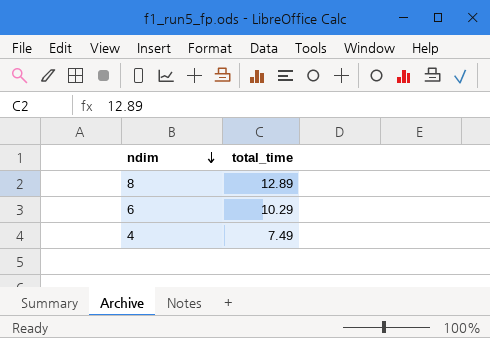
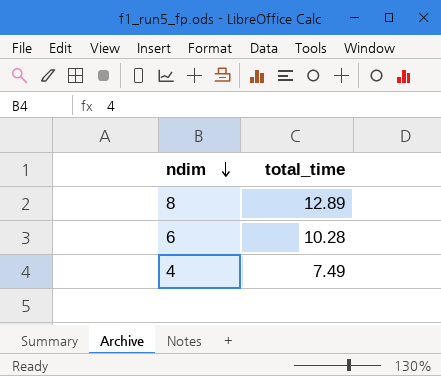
6 | total_time: 10.29 -> 10.28

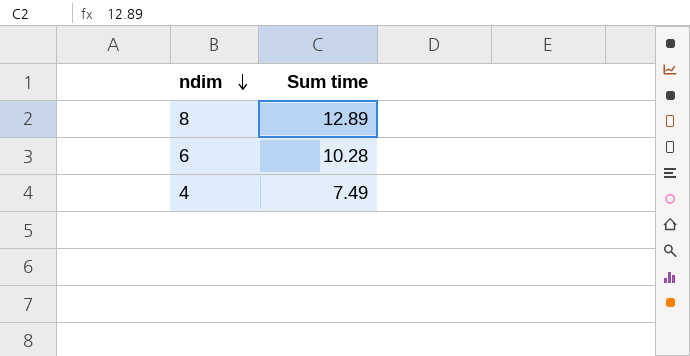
column name: total_time -> Sum time

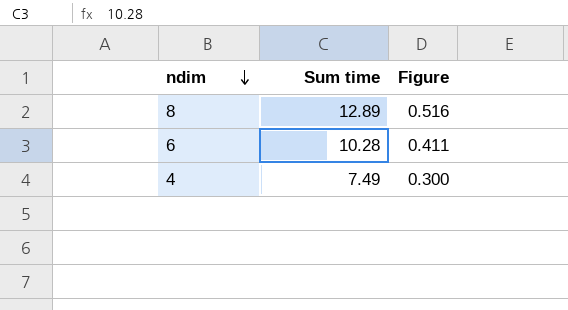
column Figure | formula: none -> [Sum time] * 0.04

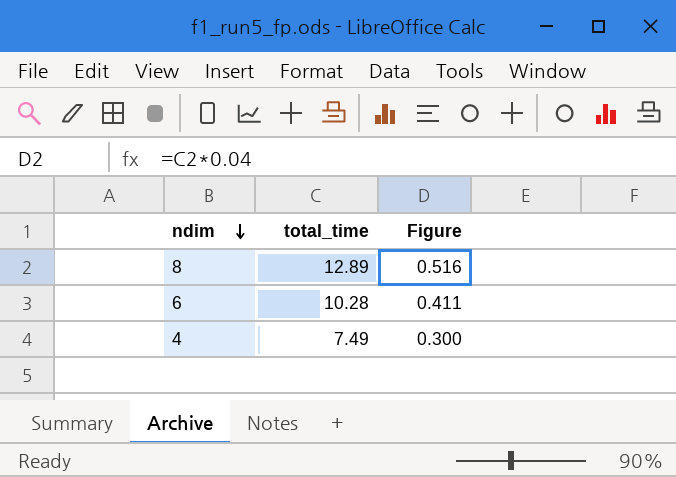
column name: Sum time -> total_time

